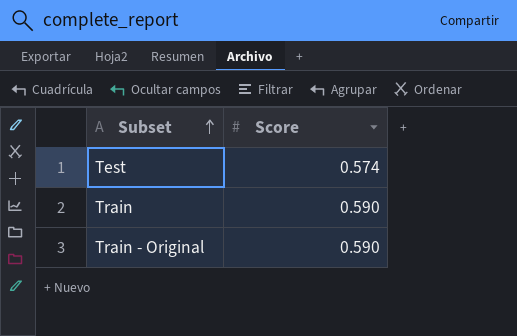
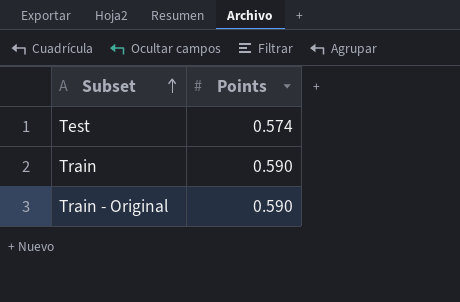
column name: Score -> Points

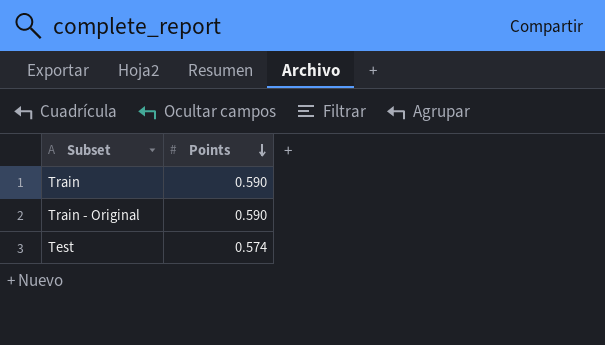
row order: Subset ascending -> Points descending

